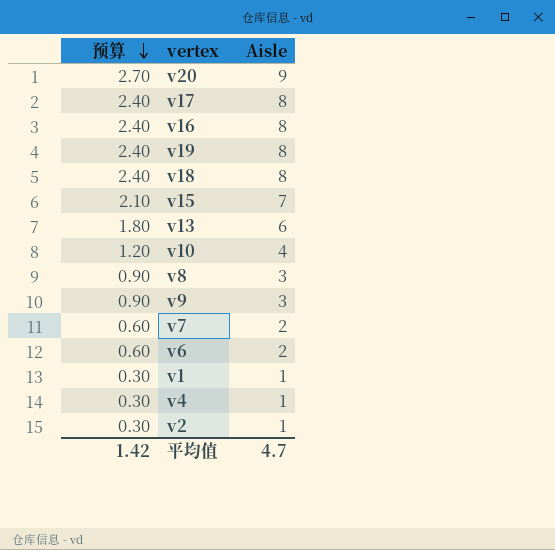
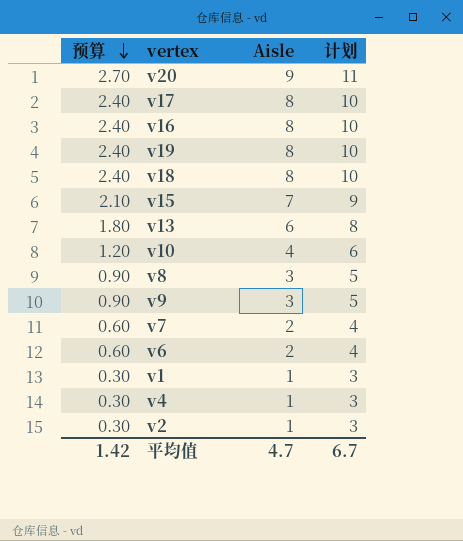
column 计划 | formula: none -> [Aisle] + 2

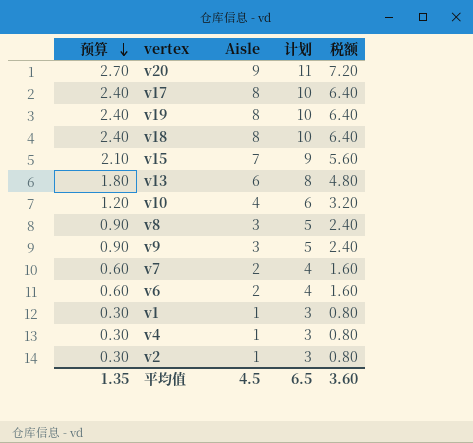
column 税额 | formula: none -> [Aisle] * 0.8
row v16: 2.40 | 8 | 10 -> none
平均值 | 预算: 1.42 -> 1.35
平均值 | Aisle: 4.7 -> 4.5
平均值 | 计划: 6.7 -> 6.5

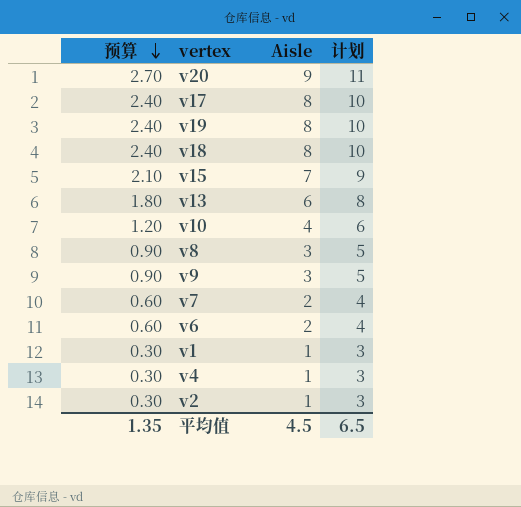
column 税额 | formula: [Aisle] * 0.8 -> none

